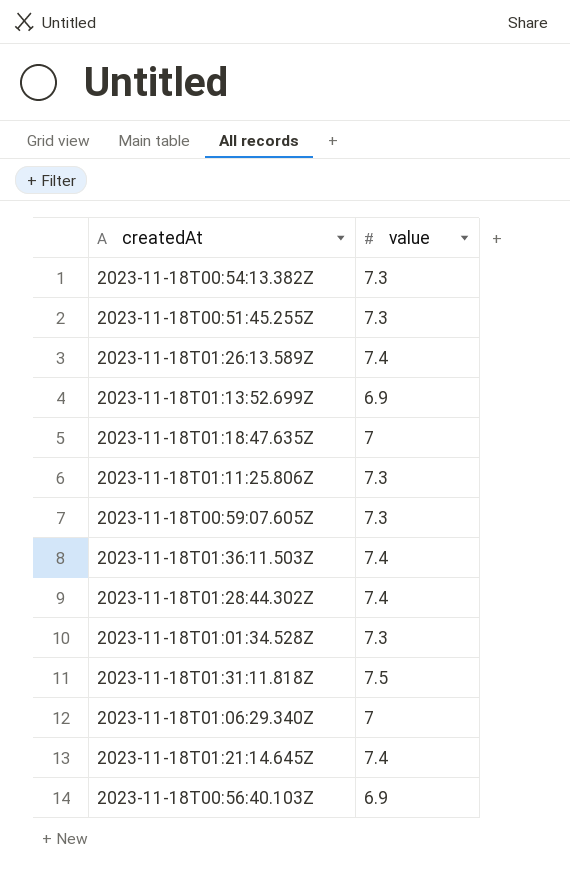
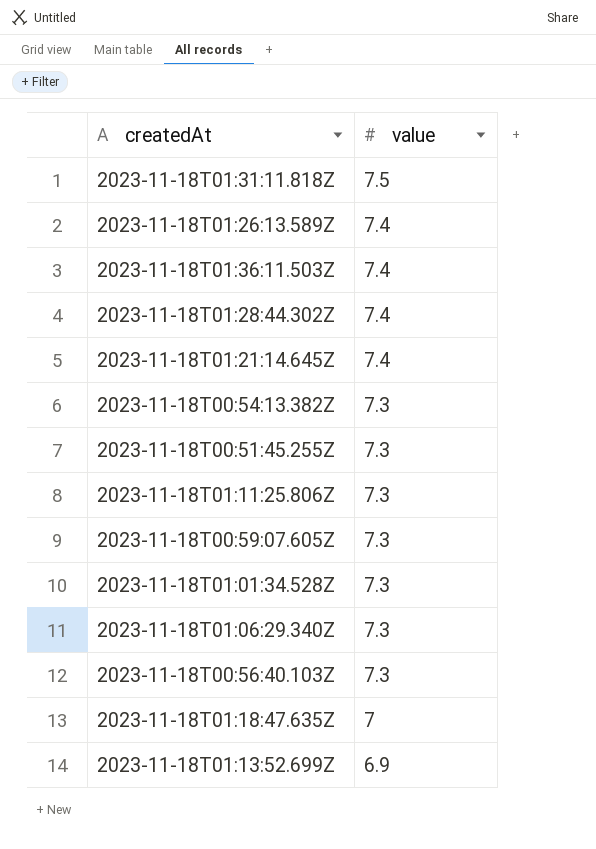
row order: none -> value descending
2023-11-18T01:06:29.340Z | value: 7 -> 7.3
2023-11-18T00:56:40.103Z | value: 6.9 -> 7.3

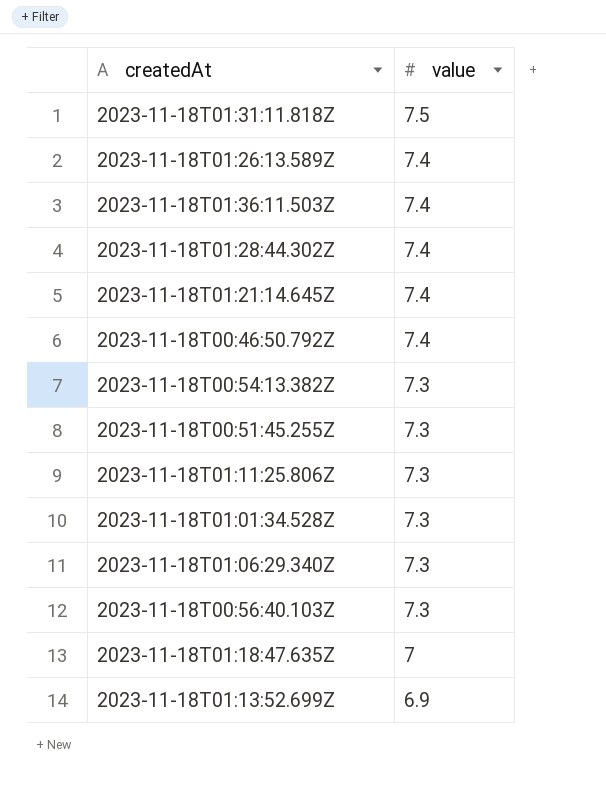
row 2023-11-18T00:59:07.605Z: 7.3 -> none
row 2023-11-18T00:46:50.792Z: none -> 7.4

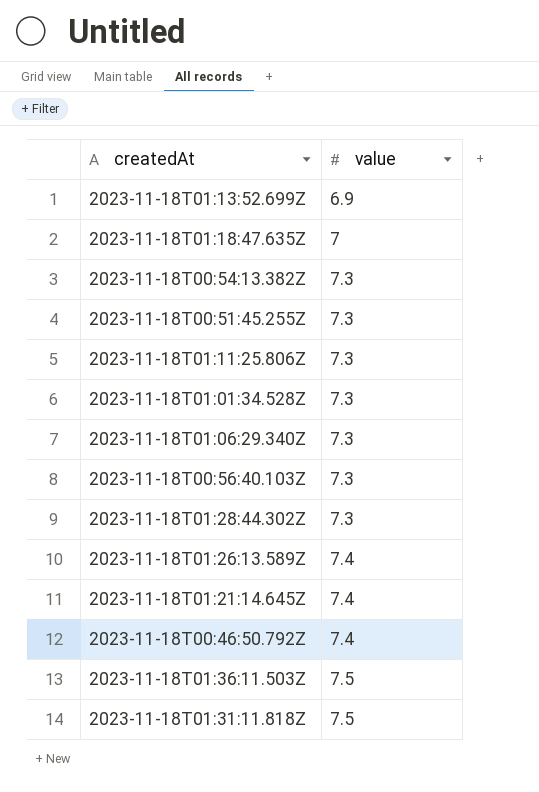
row order: value descending -> value ascending
2023-11-18T01:28:44.302Z | value: 7.4 -> 7.3
2023-11-18T01:36:11.503Z | value: 7.4 -> 7.5

